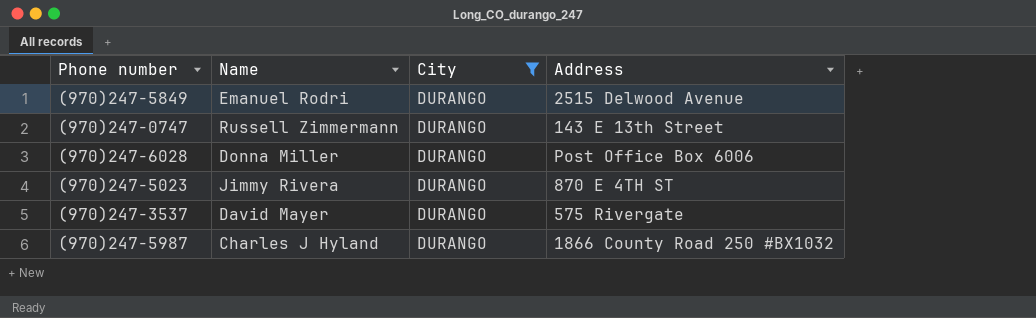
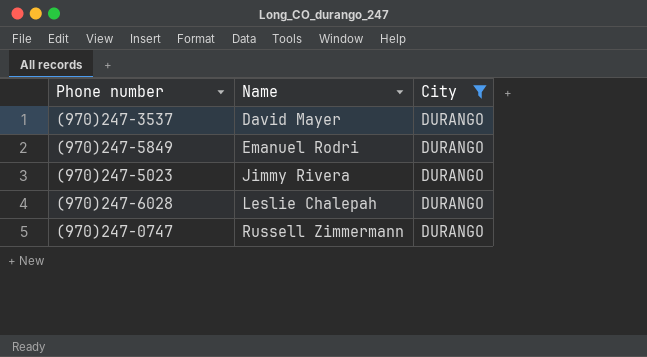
row order: none -> Name ascending
column Address | position: 4 -> none
row (970)247-5987: Charles J Hyland | DURANGO | 1866 County Road 250 #BX1032 -> none
(970)247-6028 | Name: Donna Miller -> Leslie Chalepah

